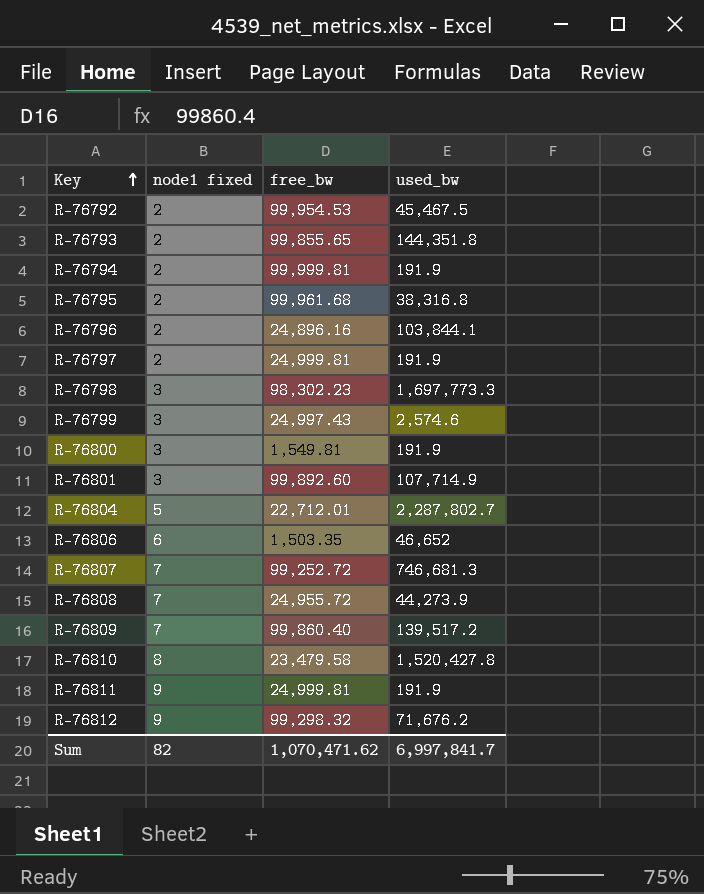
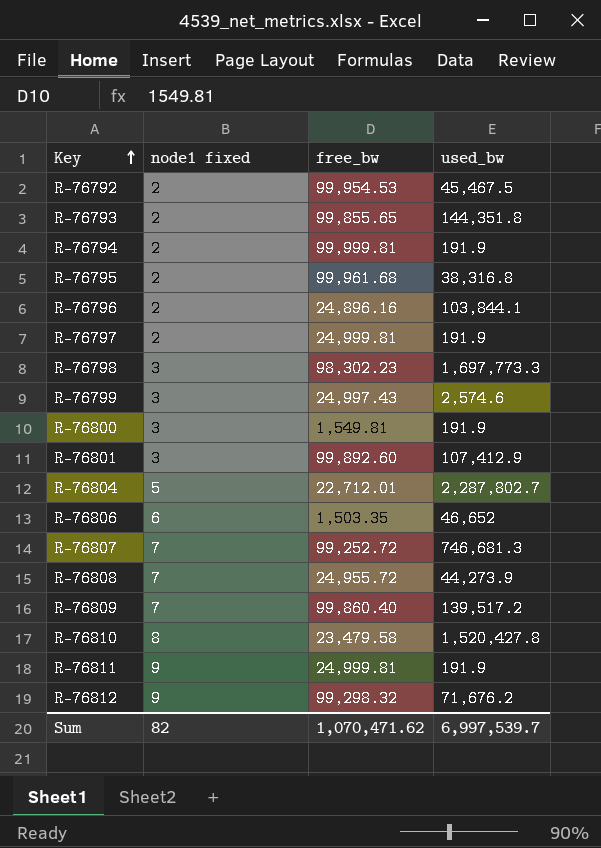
R-76801 | used_bw: 107,714.9 -> 107,412.9
Sum | used_bw: 6,997,841.7 -> 6,997,539.7

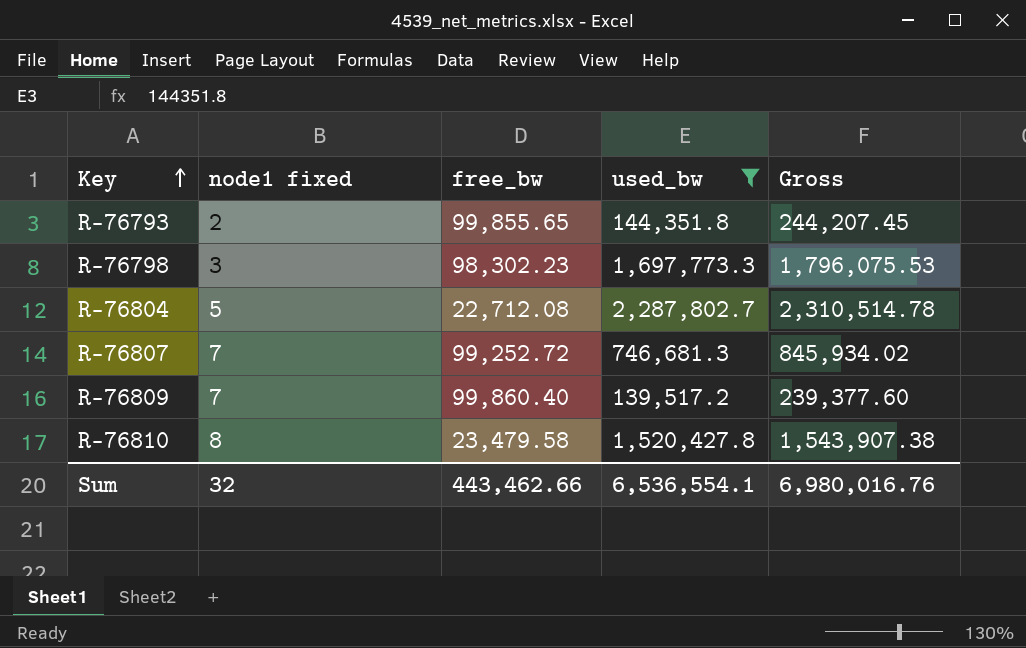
filter: none -> used_bw >= 139,517.2
column Gross | formula: none -> [free_bw] + [used_bw]
R-76804 | free_bw: 22,712.01 -> 22,712.08
Sum | node1 fixed: 82 -> 32
Sum | free_bw: 1,070,471.62 -> 443,462.66
Sum | used_bw: 6,997,539.7 -> 6,536,554.1

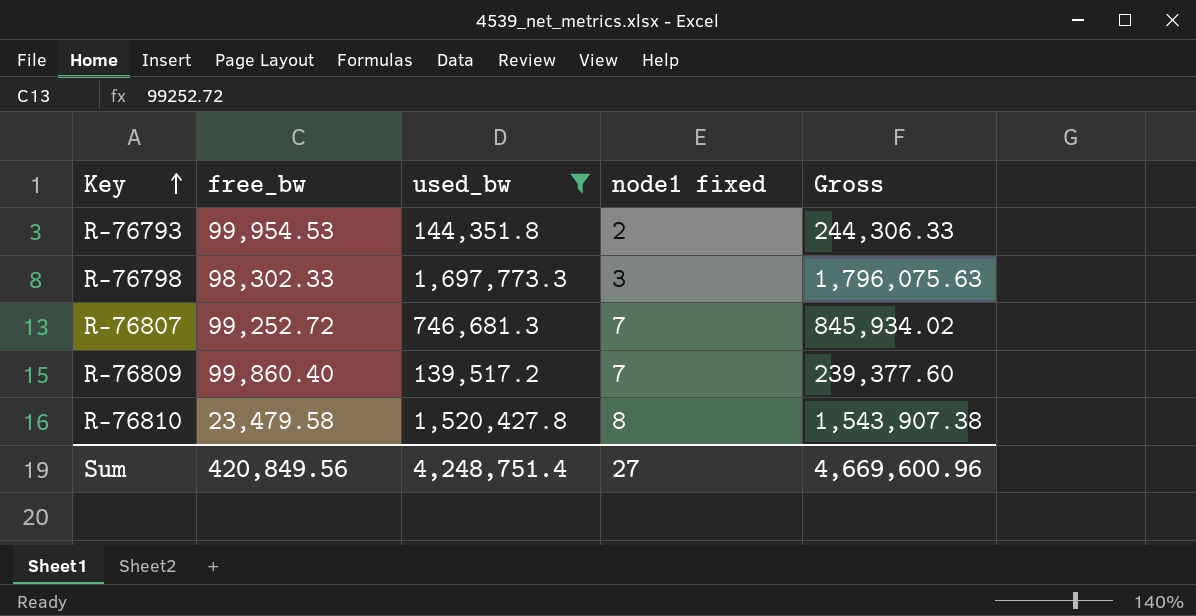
column node1 fixed | position: 2 -> 4
row R-76804: 5 | 22,712.08 | 2,287,802.7 | 2,310,514.78 -> none
R-76793 | free_bw: 99,855.65 -> 99,954.53
R-76793 | Gross: 244,207.45 -> 244,306.33
R-76798 | free_bw: 98,302.23 -> 98,302.33
R-76798 | Gross: 1,796,075.53 -> 1,796,075.63
Sum | free_bw: 443,462.66 -> 420,849.56
Sum | used_bw: 6,536,554.1 -> 4,248,751.4
Sum | node1 fixed: 32 -> 27
Sum | Gross: 6,980,016.76 -> 4,669,600.96

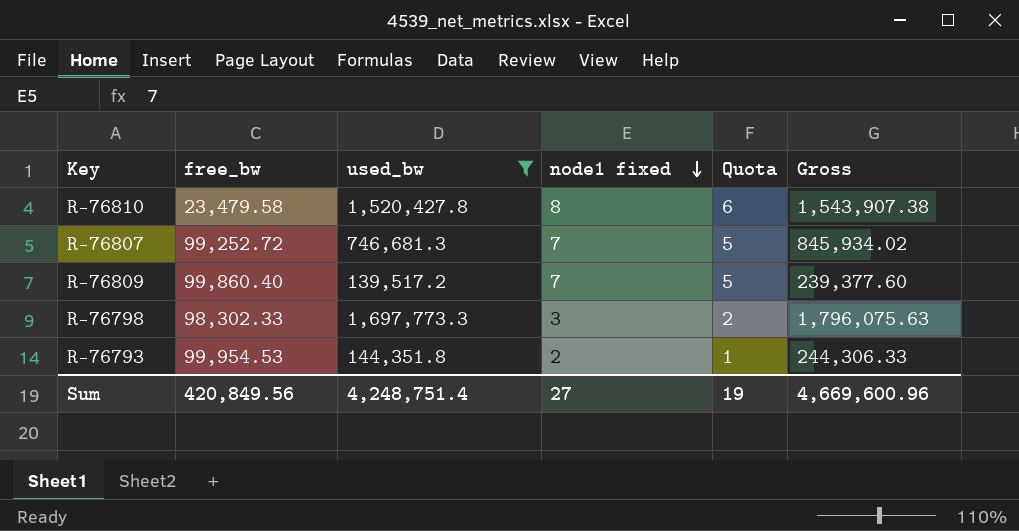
row order: Key ascending -> node1 fixed descending
column Quota | formula: none -> [node1 fixed] * 0.7

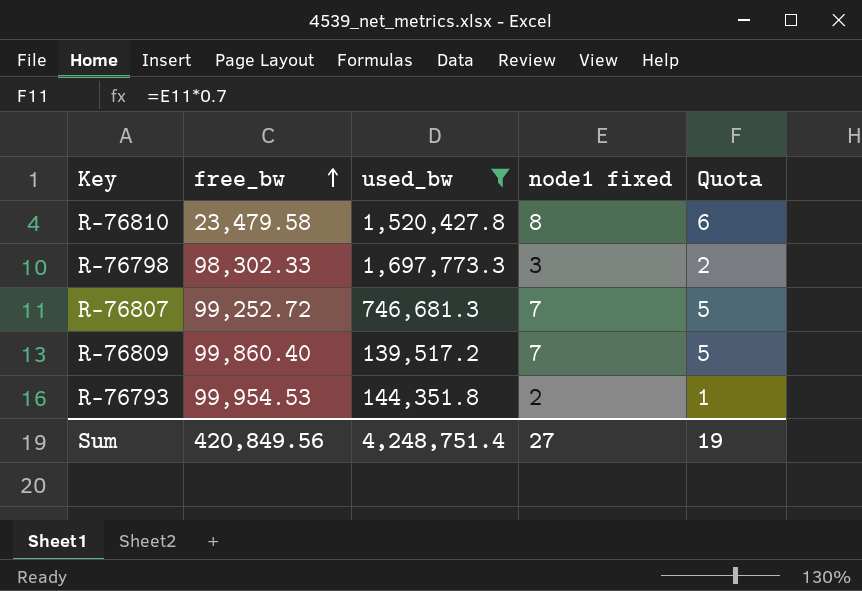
row order: node1 fixed descending -> free_bw ascending
column Gross | formula: [free_bw] + [used_bw] -> none

